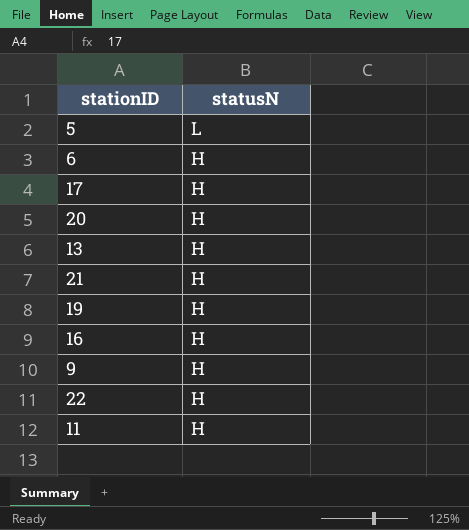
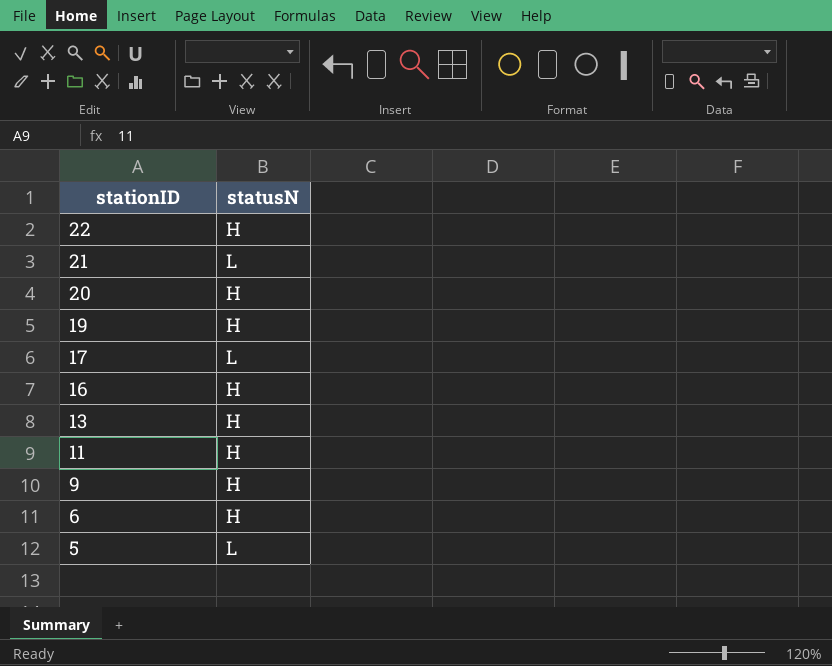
row order: statusN descending -> stationID descending
21 | statusN: H -> L
17 | statusN: H -> L

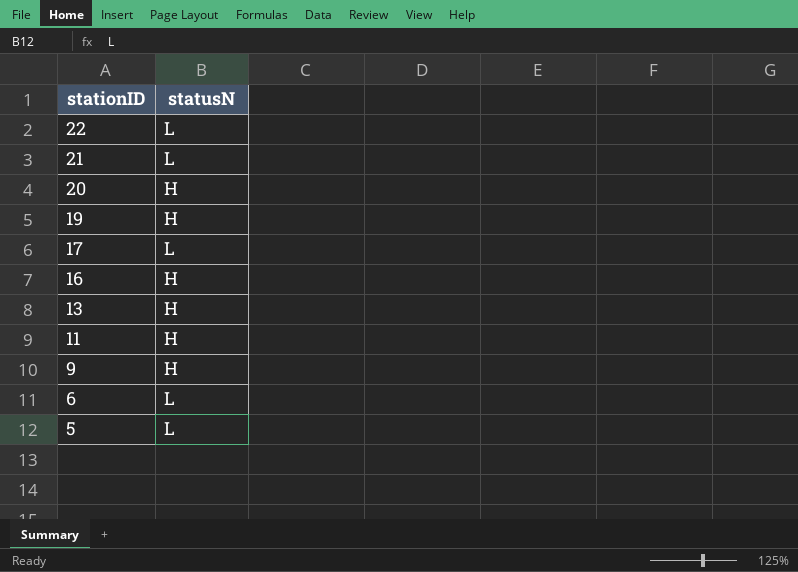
22 | statusN: H -> L
6 | statusN: H -> L

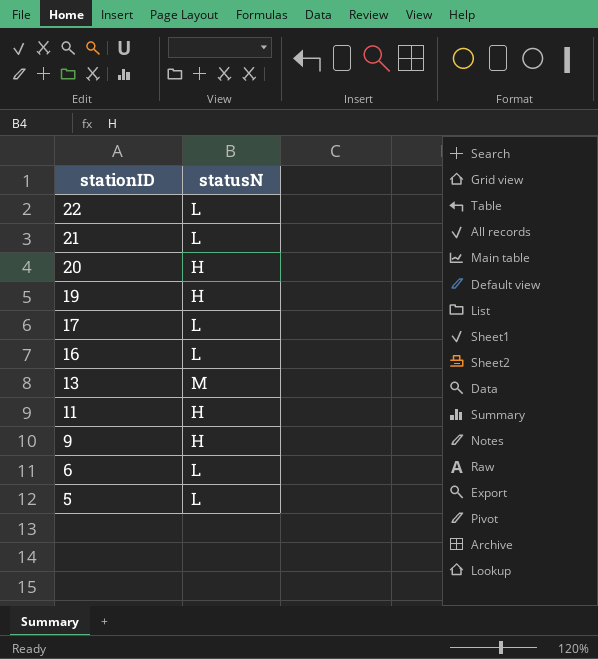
16 | statusN: H -> L
13 | statusN: H -> M

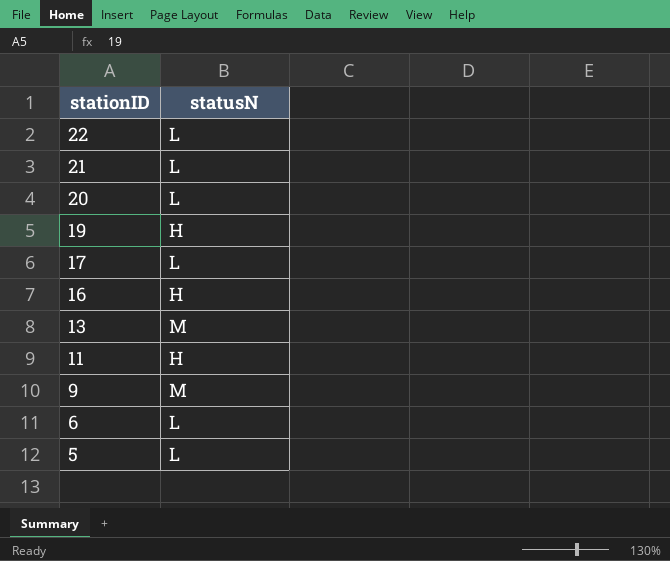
20 | statusN: H -> L
16 | statusN: L -> H
9 | statusN: H -> M

